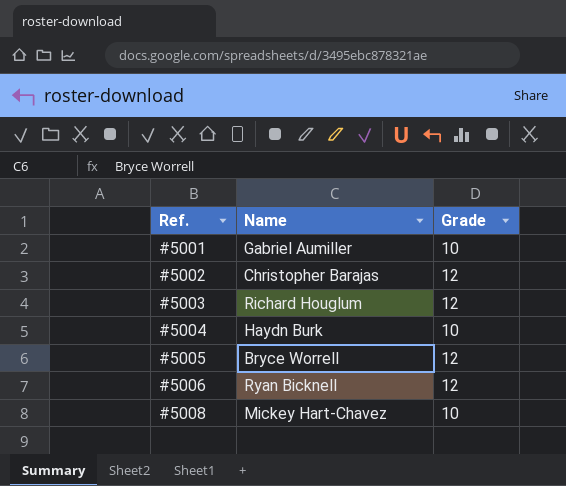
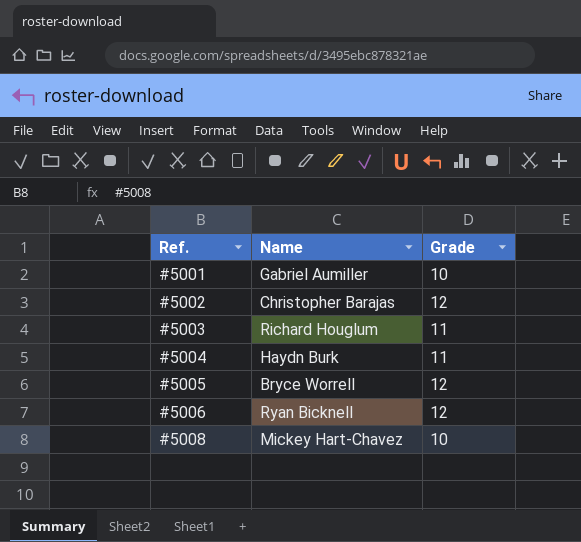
#5003 | Grade: 12 -> 11
#5004 | Grade: 10 -> 11

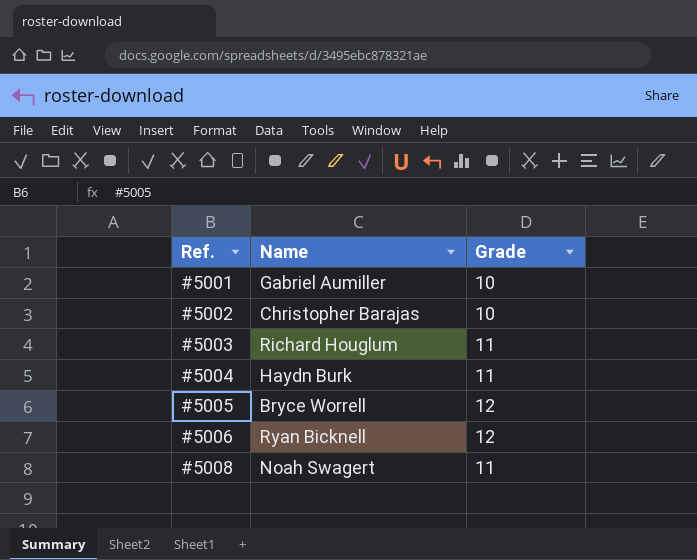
#5002 | Grade: 12 -> 10
#5008 | Name: Mickey Hart-Chavez -> Noah Swagert
#5008 | Grade: 10 -> 11

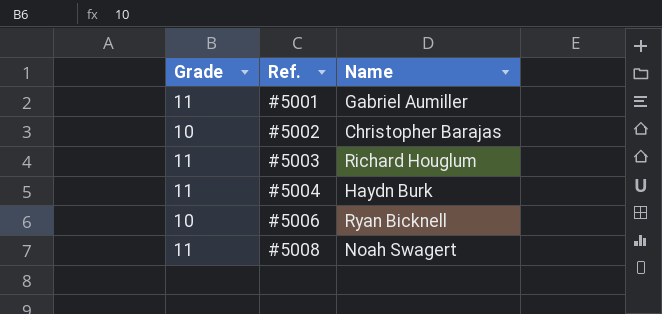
column Grade | position: 3 -> 1
row #5005: Bryce Worrell | 12 -> none
#5001 | Grade: 10 -> 11
#5006 | Grade: 12 -> 10

